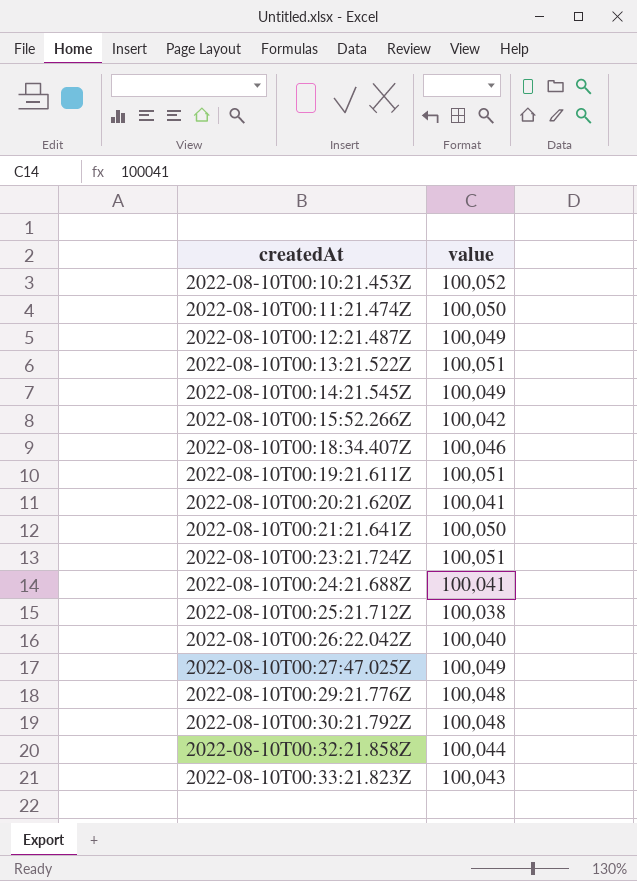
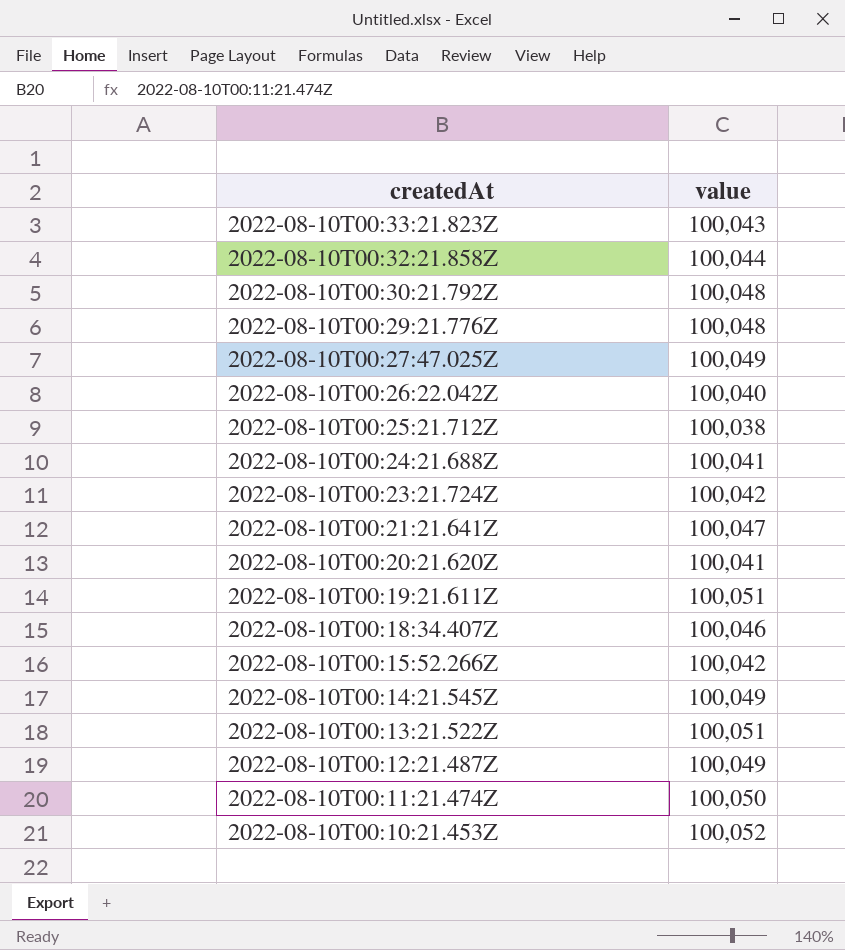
row order: createdAt ascending -> createdAt descending
2022-08-10T00:23:21.724Z | value: 100,051 -> 100,042
2022-08-10T00:21:21.641Z | value: 100,050 -> 100,047

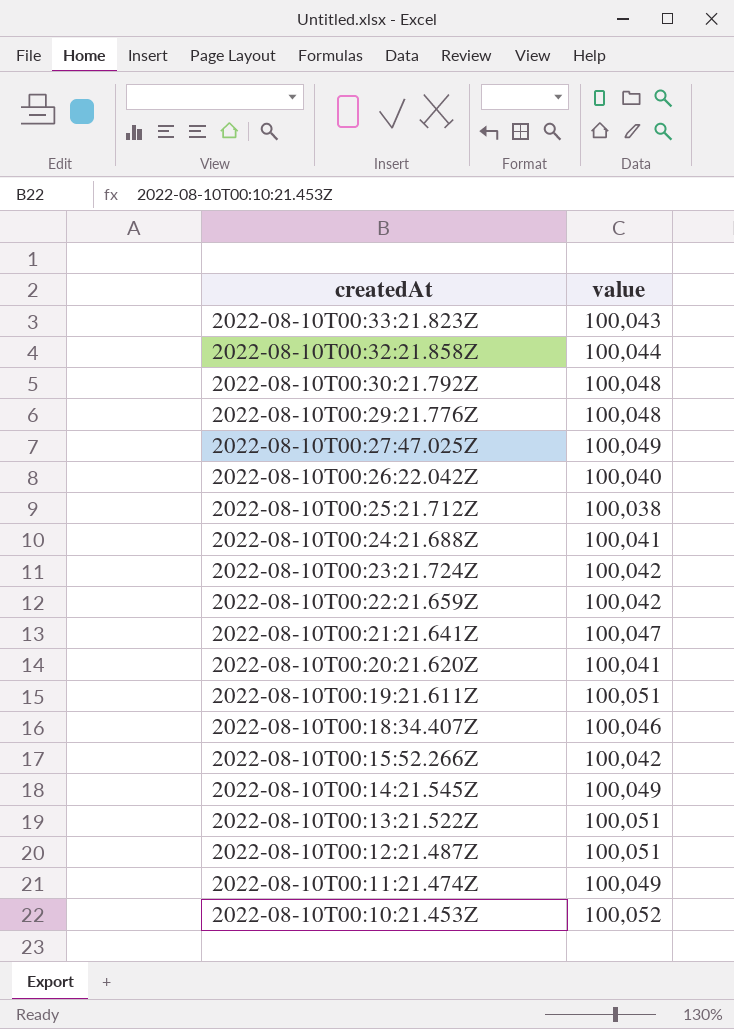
row 2022-08-10T00:22:21.659Z: none -> 100,042
2022-08-10T00:12:21.487Z | value: 100,049 -> 100,051
2022-08-10T00:11:21.474Z | value: 100,050 -> 100,049

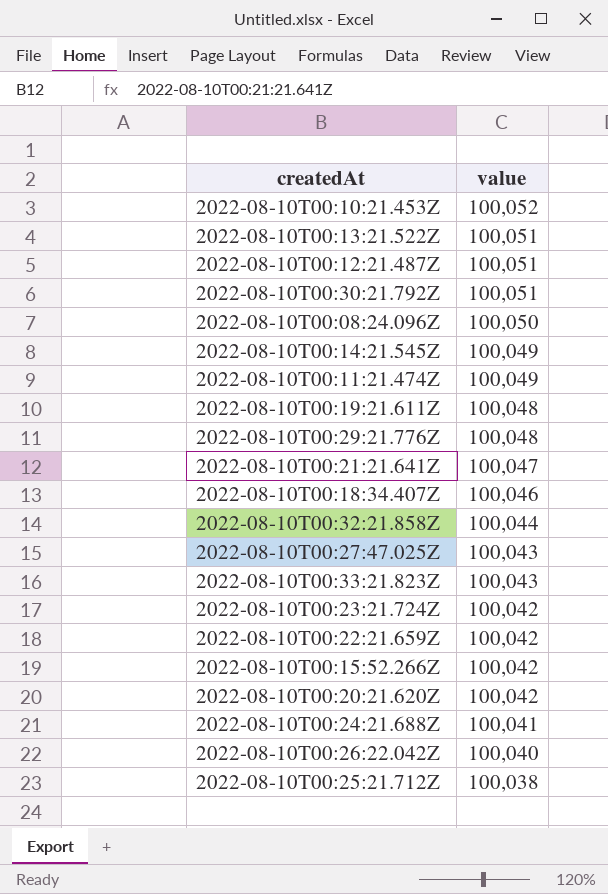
row order: createdAt descending -> value descending
2022-08-10T00:30:21.792Z | value: 100,048 -> 100,051
row 2022-08-10T00:08:24.096Z: none -> 100,050
2022-08-10T00:19:21.611Z | value: 100,051 -> 100,048
2022-08-10T00:27:47.025Z | value: 100,049 -> 100,043
2022-08-10T00:20:21.620Z | value: 100,041 -> 100,042

